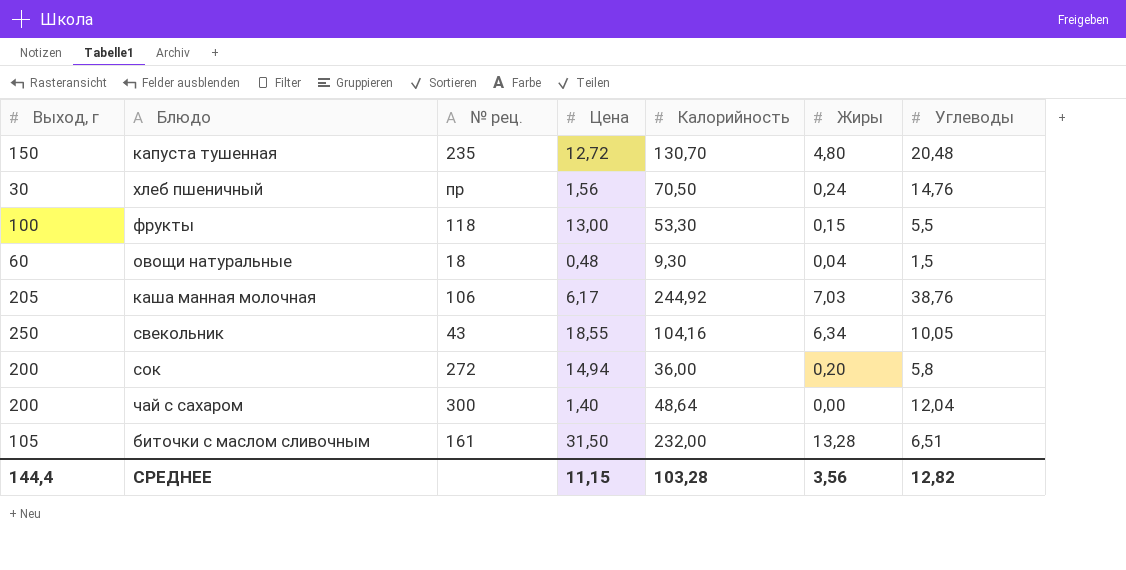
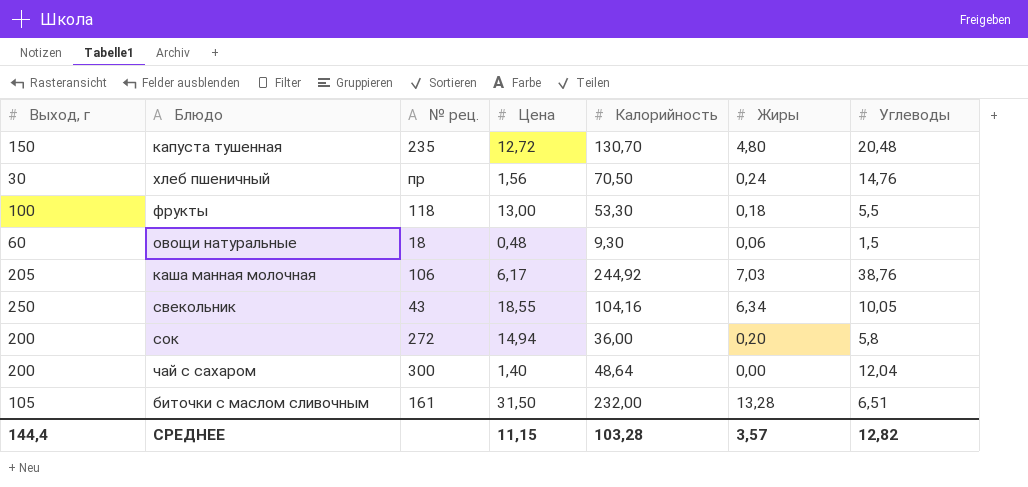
фрукты | Жиры: 0,15 -> 0,18
овощи натуральные | Жиры: 0,04 -> 0,06
СРЕДНЕЕ | Жиры: 3,56 -> 3,57

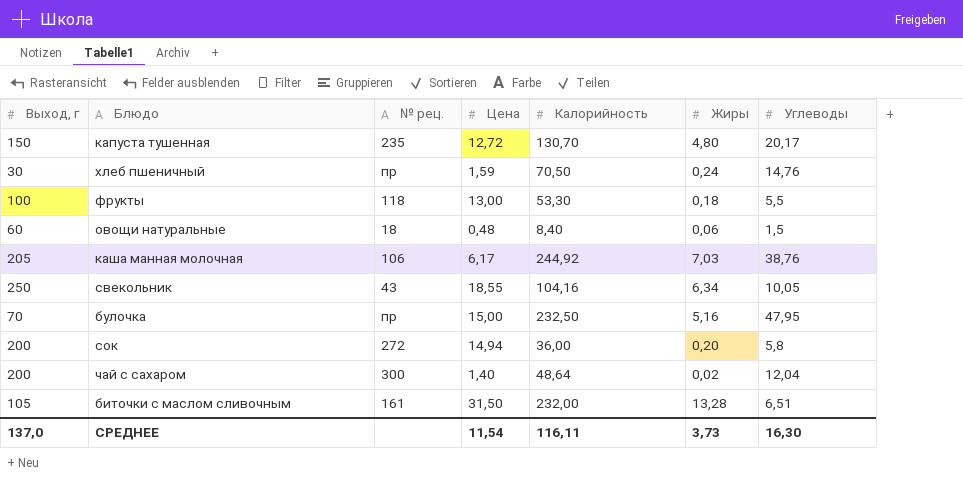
капуста тушенная | Углеводы: 20,48 -> 20,17
хлеб пшеничный | Цена: 1,56 -> 1,59
овощи натуральные | Калорийность: 9,30 -> 8,40
row булочка: none -> 70 | пр | 15,00 | 232,50 | 5,16 | 47,95
чай с сахаром | Жиры: 0,00 -> 0,02
СРЕДНЕЕ | Выход, г: 144,4 -> 137,0
СРЕДНЕЕ | Цена: 11,15 -> 11,54
СРЕДНЕЕ | Калорийность: 103,28 -> 116,11
СРЕДНЕЕ | Жиры: 3,57 -> 3,73
СРЕДНЕЕ | Углеводы: 12,82 -> 16,30

